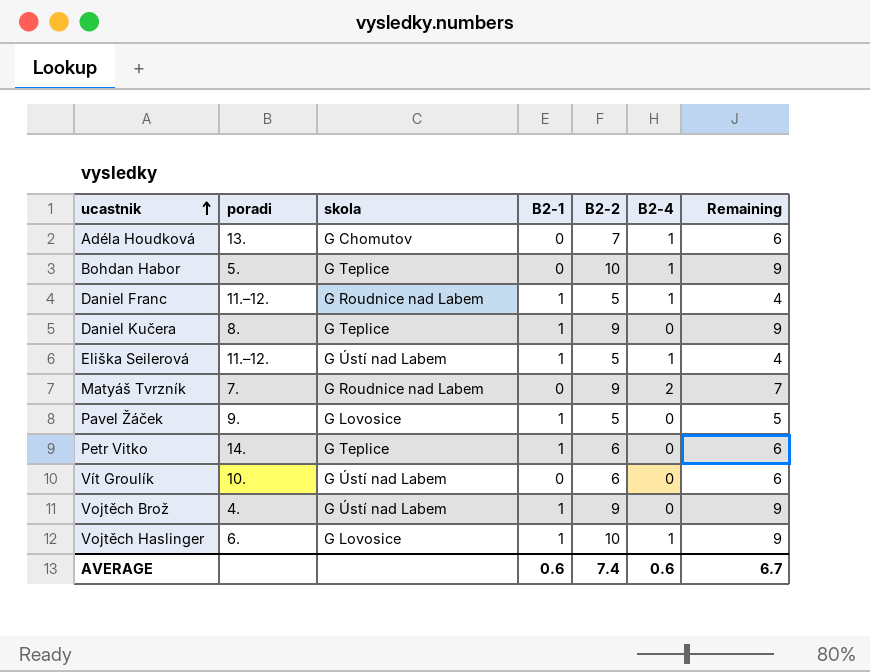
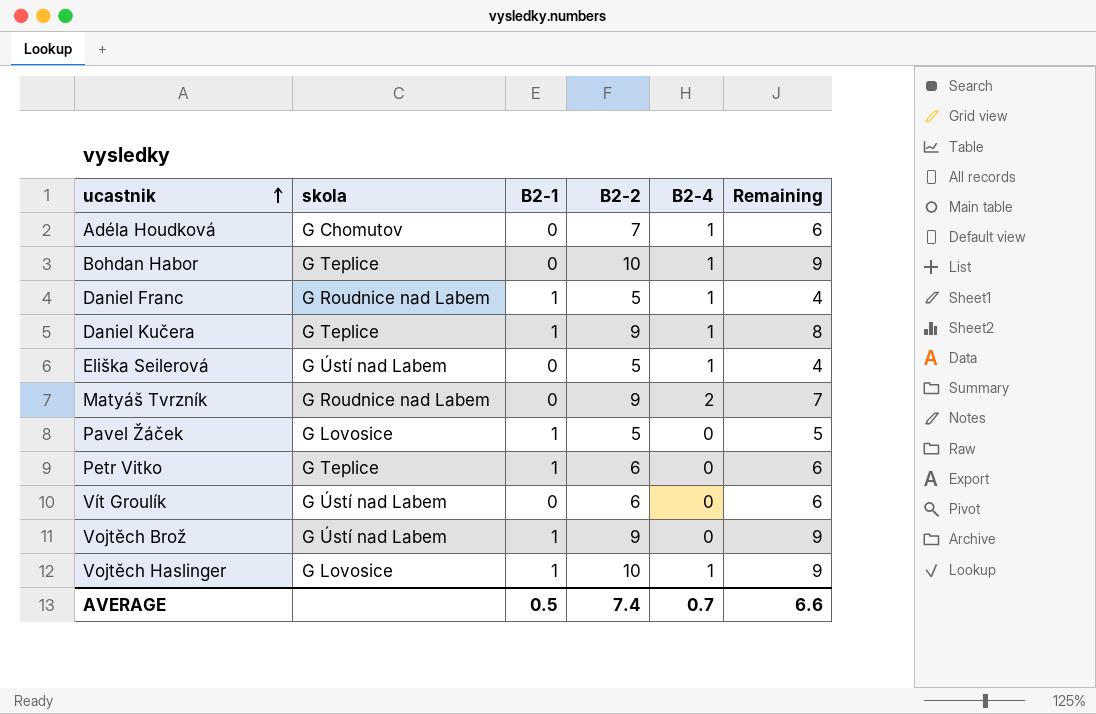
column poradi | position: 2 -> none
Daniel Kučera | B2-4: 0 -> 1
Daniel Kučera | Remaining: 9 -> 8
Eliška Seilerová | B2-1: 1 -> 0
AVERAGE | B2-1: 0.6 -> 0.5
AVERAGE | B2-4: 0.6 -> 0.7
AVERAGE | Remaining: 6.7 -> 6.6

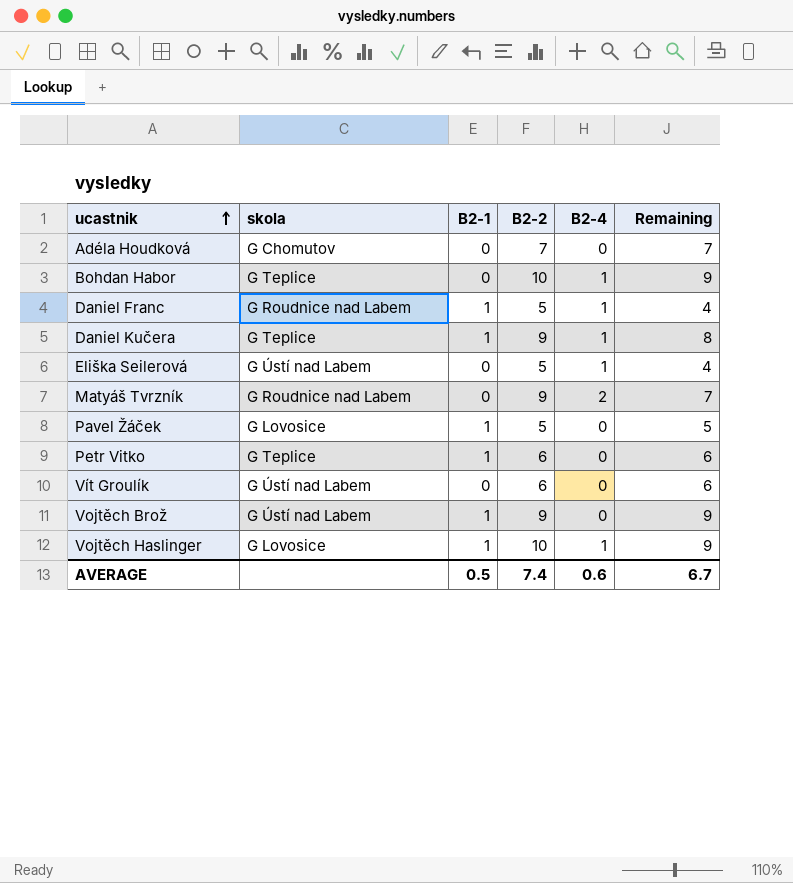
Adéla Houdková | B2-4: 1 -> 0
Adéla Houdková | Remaining: 6 -> 7
AVERAGE | B2-4: 0.7 -> 0.6
AVERAGE | Remaining: 6.6 -> 6.7

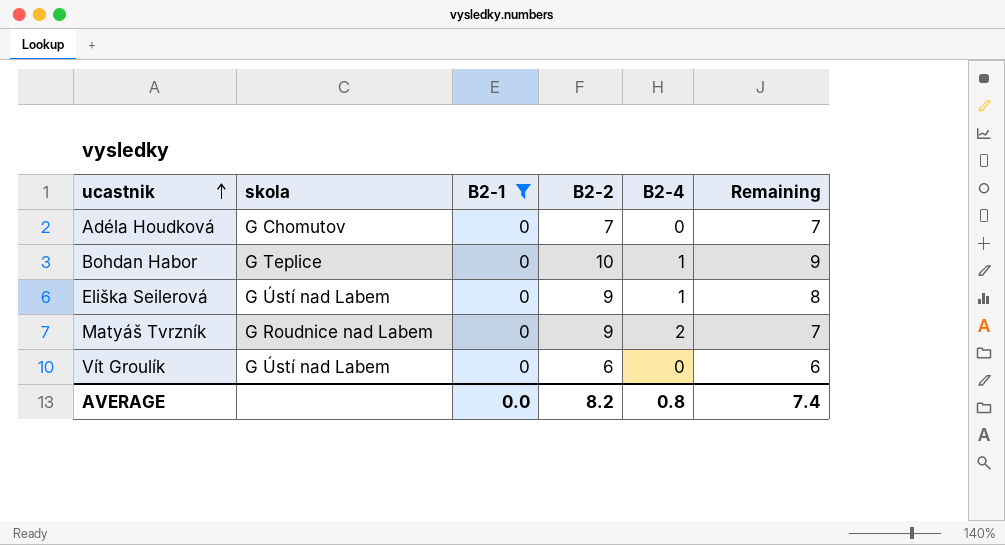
filter: none -> B2-1 = 0
Eliška Seilerová | B2-2: 5 -> 9
Eliška Seilerová | Remaining: 4 -> 8
AVERAGE | B2-1: 0.5 -> 0.0
AVERAGE | B2-2: 7.4 -> 8.2
AVERAGE | B2-4: 0.6 -> 0.8
AVERAGE | Remaining: 6.7 -> 7.4

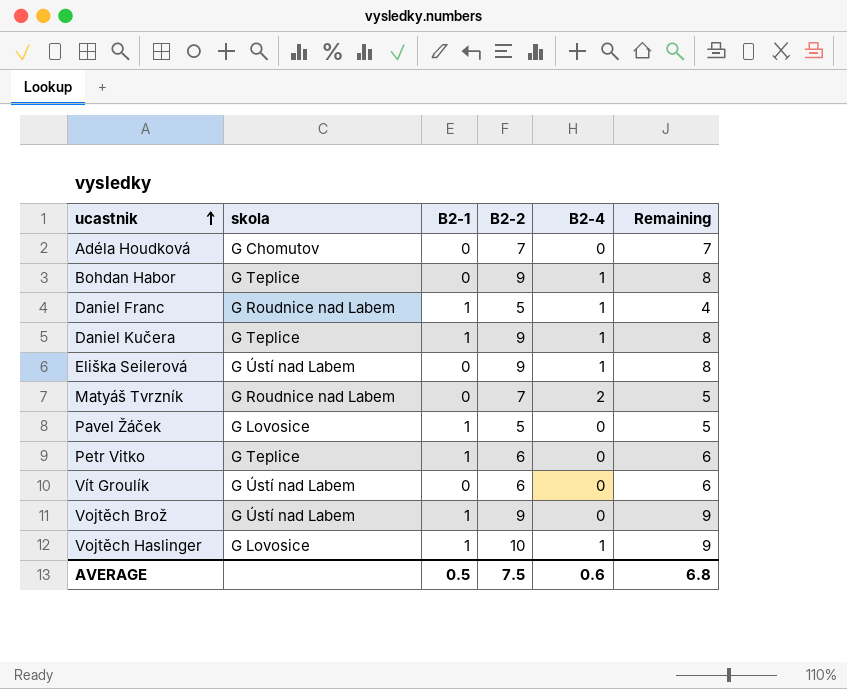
filter: B2-1 = 0 -> none
Bohdan Habor | B2-2: 10 -> 9
Bohdan Habor | Remaining: 9 -> 8
Matyáš Tvrzník | B2-2: 9 -> 7
Matyáš Tvrzník | Remaining: 7 -> 5
AVERAGE | B2-1: 0.0 -> 0.5
AVERAGE | B2-2: 8.2 -> 7.5
AVERAGE | B2-4: 0.8 -> 0.6
AVERAGE | Remaining: 7.4 -> 6.8

